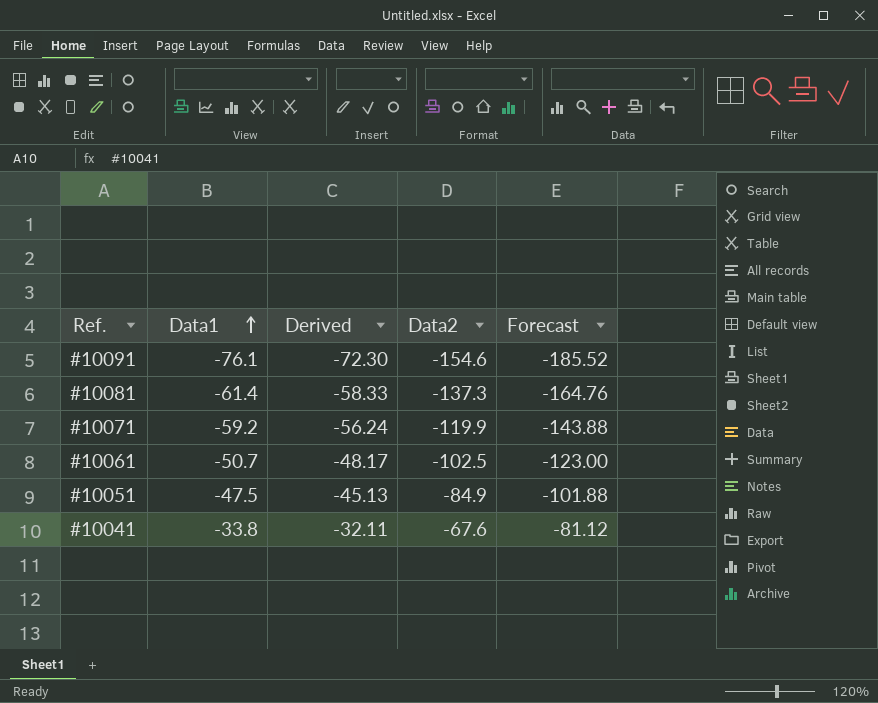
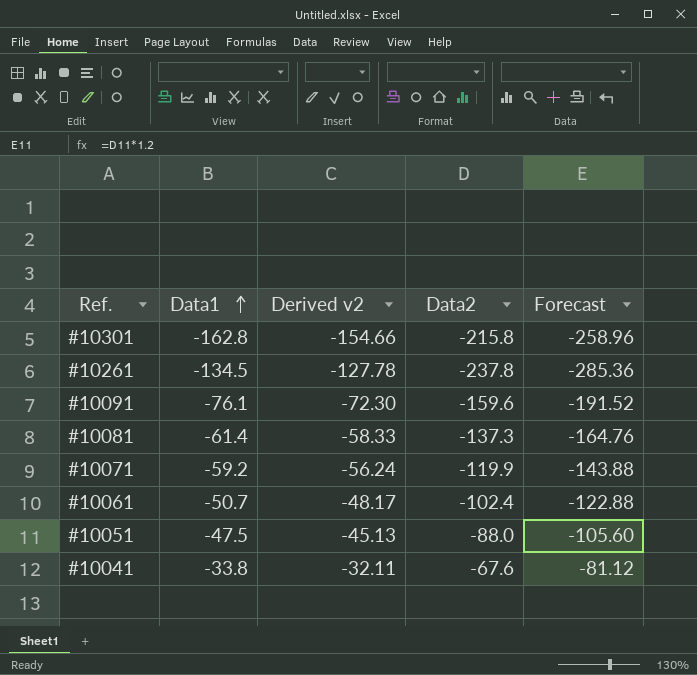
column name: Derived -> Derived v2
row #10301: none -> -162.8 | -154.66 | -215.8 | -258.96
row #10261: none -> -134.5 | -127.78 | -237.8 | -285.36
#10091 | Data2: -154.6 -> -159.6
#10091 | Forecast: -185.52 -> -191.52
#10061 | Data2: -102.5 -> -102.4
#10061 | Forecast: -123.00 -> -122.88
#10051 | Data2: -84.9 -> -88.0
#10051 | Forecast: -101.88 -> -105.60

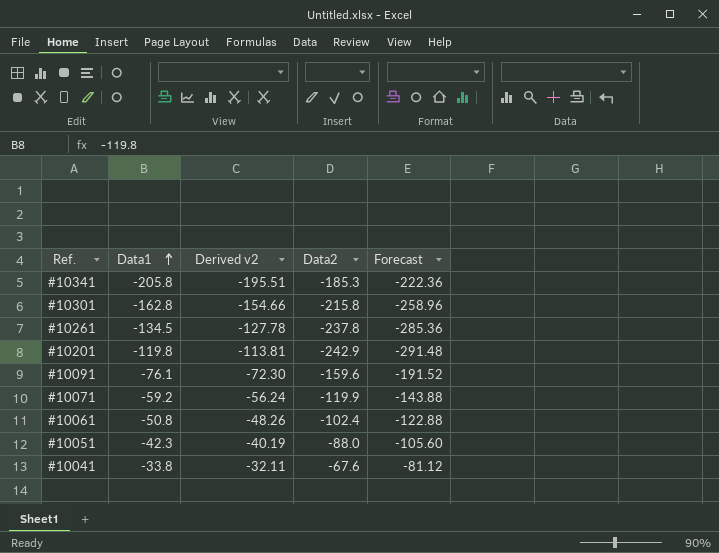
row #10081: -61.4 | -58.33 | -137.3 | -164.76 -> none
row #10341: none -> -205.8 | -195.51 | -185.3 | -222.36
row #10201: none -> -119.8 | -113.81 | -242.9 | -291.48
#10061 | Data1: -50.7 -> -50.8
#10061 | Derived v2: -48.17 -> -48.26
#10051 | Data1: -47.5 -> -42.3
#10051 | Derived v2: -45.13 -> -40.19

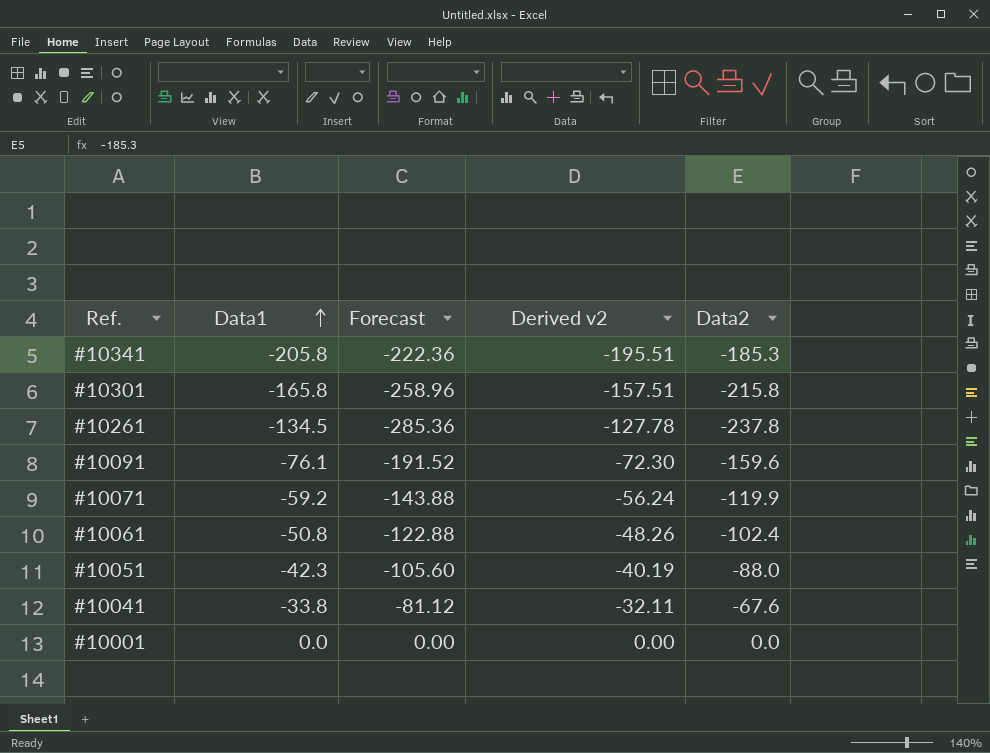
column Forecast | position: 5 -> 3
row #10201: -119.8 | -113.81 | -242.9 | -291.48 -> none
#10301 | Data1: -162.8 -> -165.8
#10301 | Derived v2: -154.66 -> -157.51
row #10001: none -> 0.0 | 0.00 | 0.00 | 0.0

